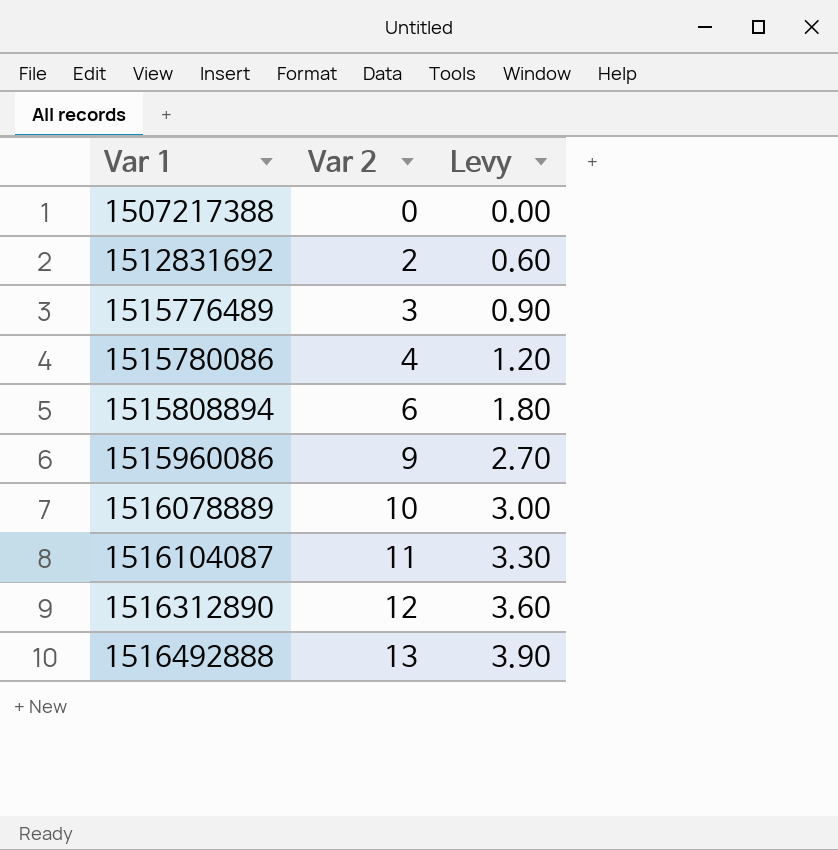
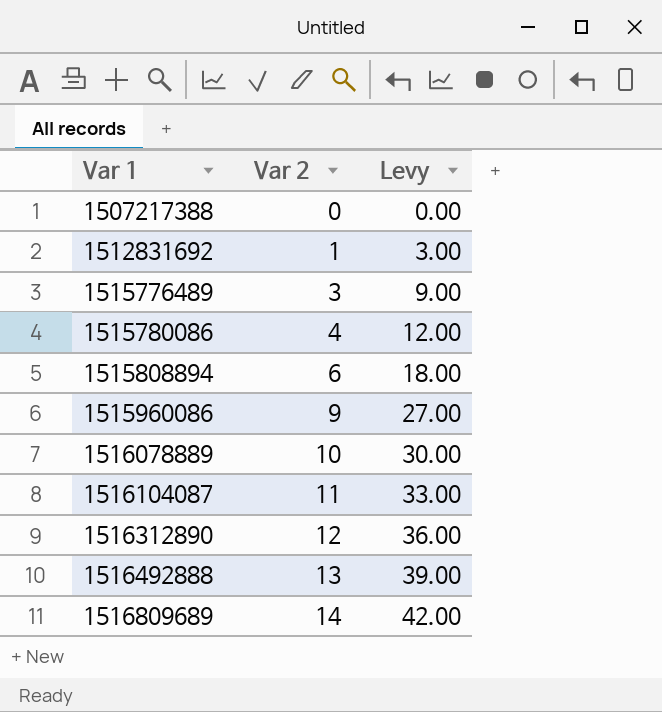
column Levy | formula: [Var 2] * 0.3 -> [Var 2] * 3
1512831692 | Var 2: 2 -> 1
row 1516809689: none -> 14 | 42.00

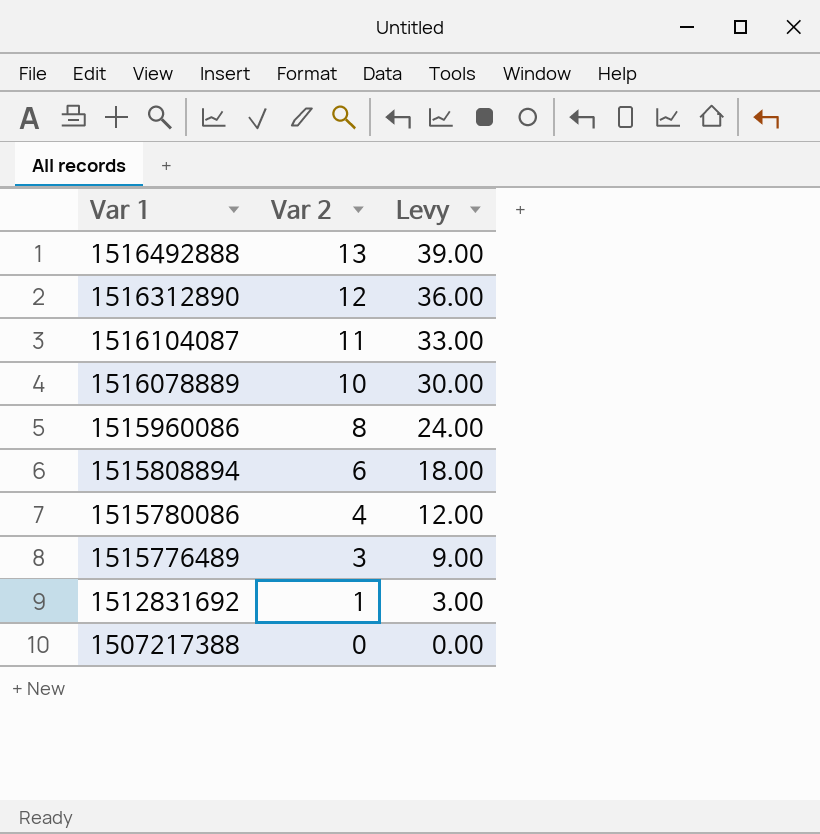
row order: Var 1 ascending -> Var 1 descending
row 1516809689: 14 | 42.00 -> none
1515960086 | Var 2: 9 -> 8
1515960086 | Levy: 27.00 -> 24.00

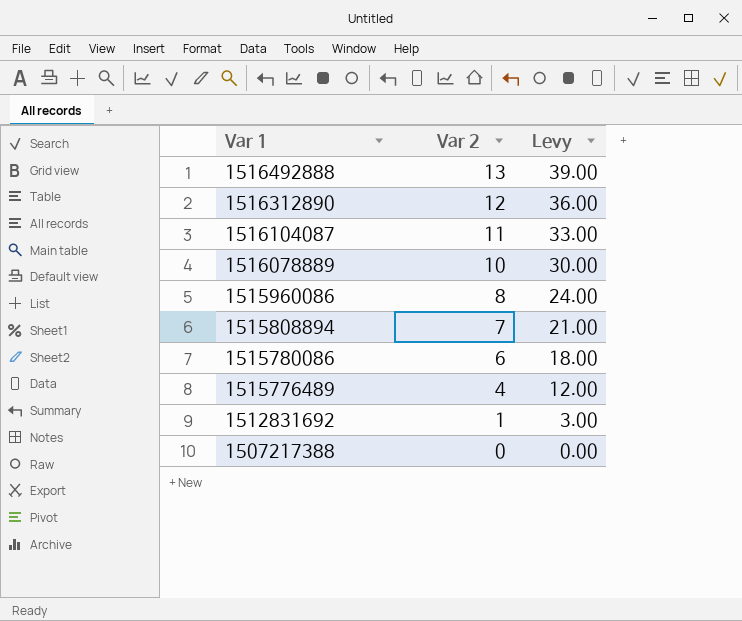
1515808894 | Var 2: 6 -> 7
1515808894 | Levy: 18.00 -> 21.00
1515780086 | Var 2: 4 -> 6
1515780086 | Levy: 12.00 -> 18.00
1515776489 | Var 2: 3 -> 4
1515776489 | Levy: 9.00 -> 12.00

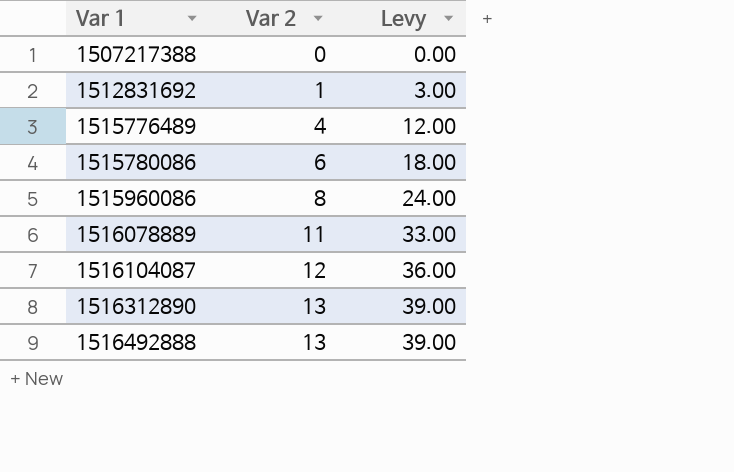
row order: Var 1 descending -> Var 1 ascending
row 1515808894: 7 | 21.00 -> none
1516078889 | Var 2: 10 -> 11
1516078889 | Levy: 30.00 -> 33.00
1516104087 | Var 2: 11 -> 12
1516104087 | Levy: 33.00 -> 36.00
1516312890 | Var 2: 12 -> 13
1516312890 | Levy: 36.00 -> 39.00

